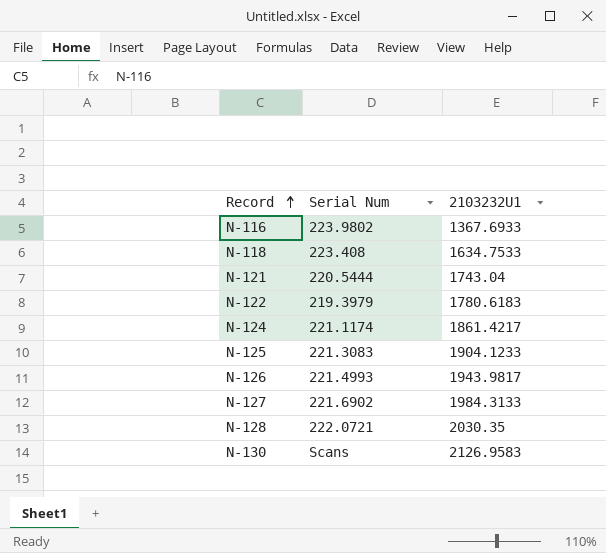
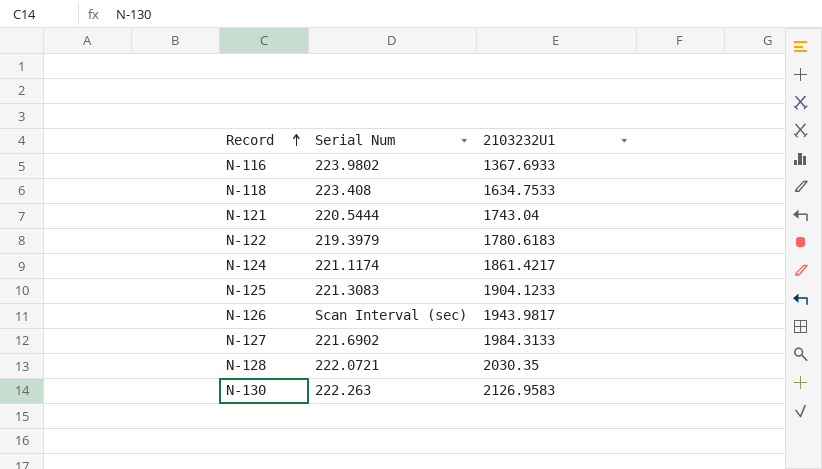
N-126 | Serial Num: 221.4993 -> Scan Interval (sec)
N-130 | Serial Num: Scans -> 222.263

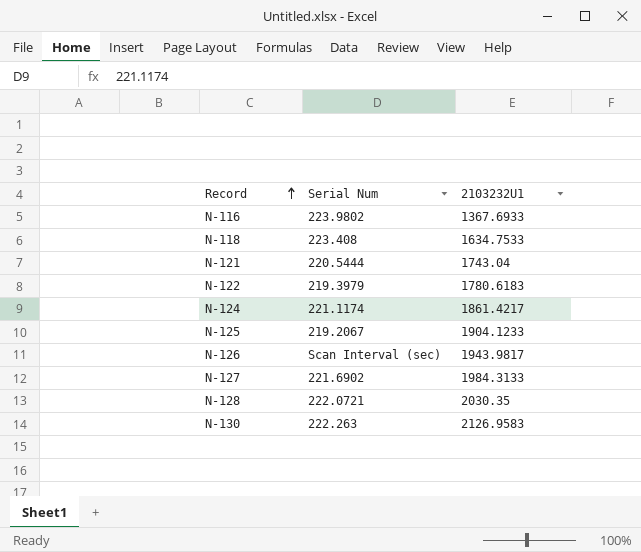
N-125 | Serial Num: 221.3083 -> 219.2067

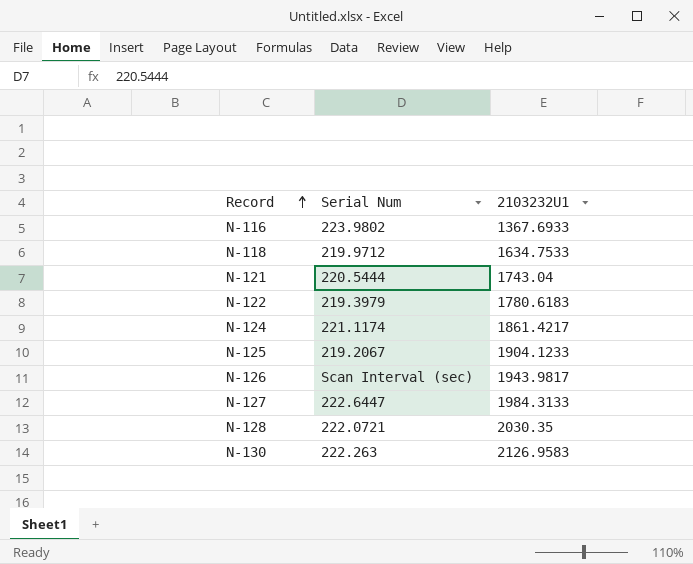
N-118 | Serial Num: 223.408 -> 219.9712
N-127 | Serial Num: 221.6902 -> 222.6447

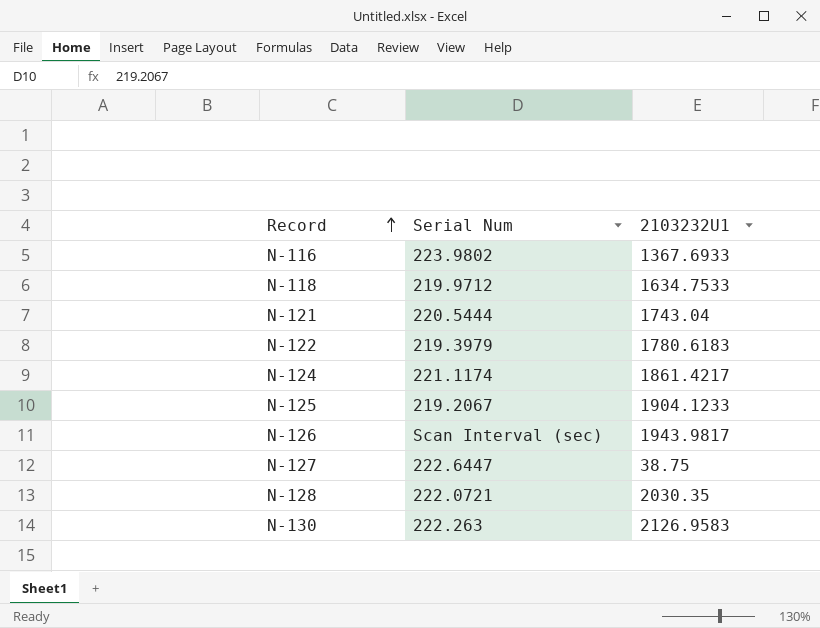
N-127 | 2103232U1: 1984.3133 -> 38.75

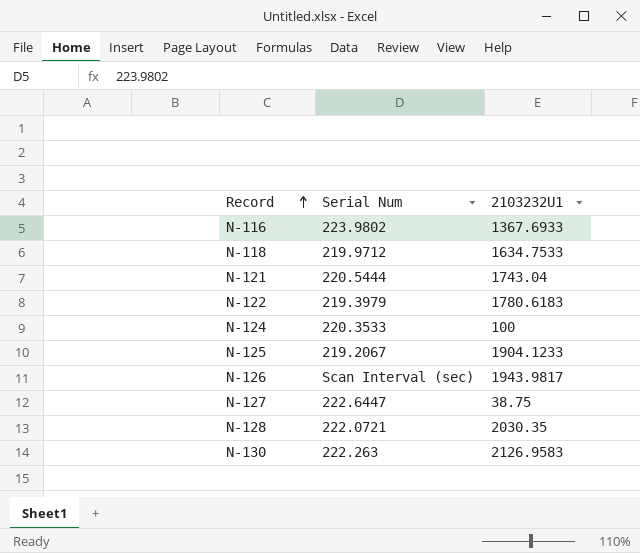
N-124 | Serial Num: 221.1174 -> 220.3533
N-124 | 2103232U1: 1861.4217 -> 100

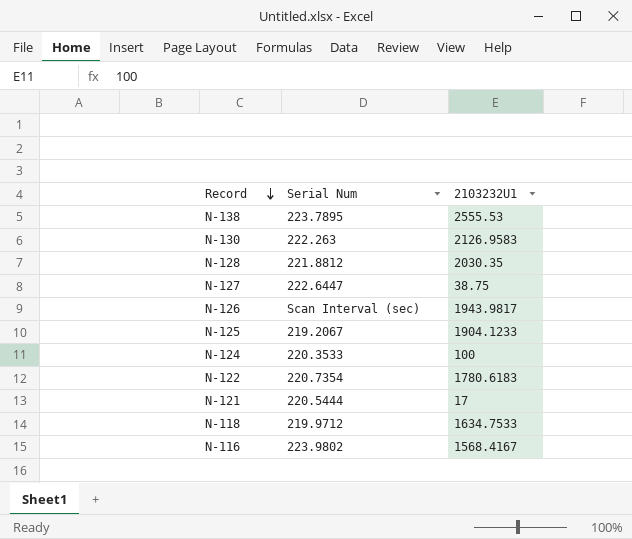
row order: Record ascending -> Record descending
row N-138: none -> 223.7895 | 2555.53
N-128 | Serial Num: 222.0721 -> 221.8812
N-122 | Serial Num: 219.3979 -> 220.7354
N-121 | 2103232U1: 1743.04 -> 17
N-116 | 2103232U1: 1367.6933 -> 1568.4167

